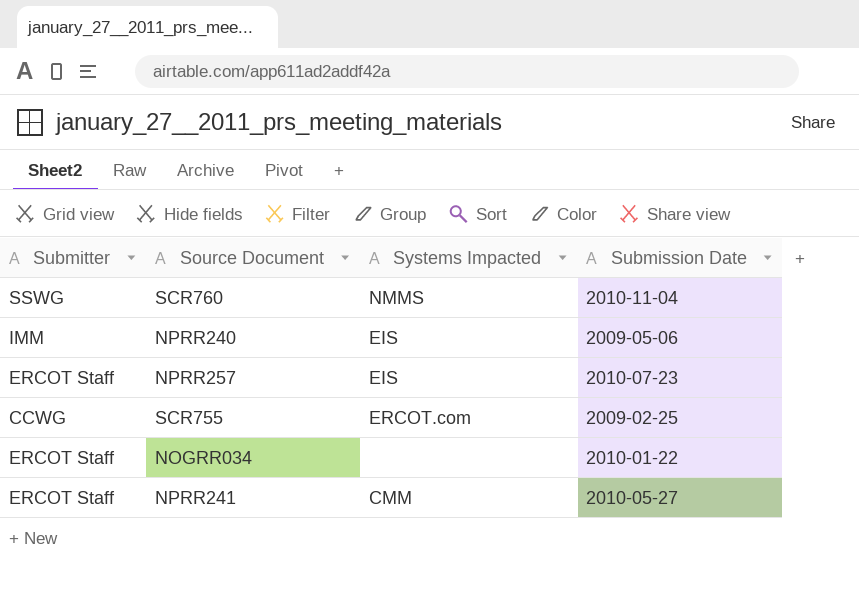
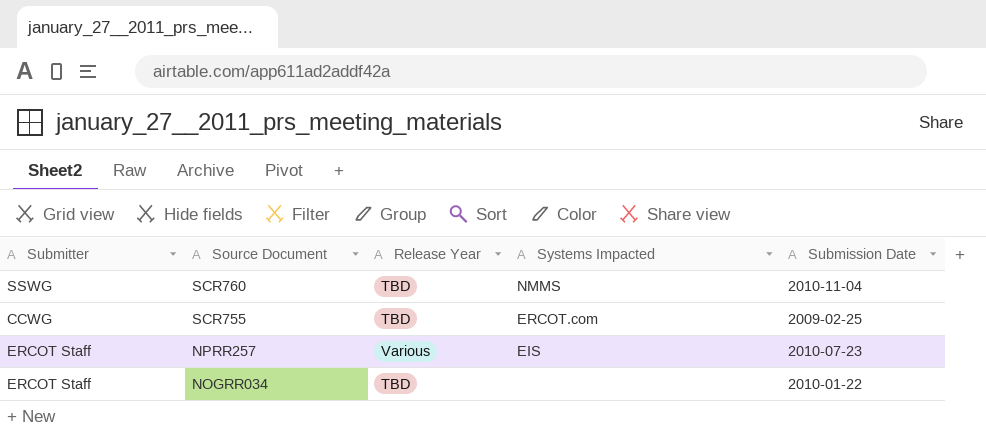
row order: none -> Source Document descending
column Release Year | position: none -> 3
row NPRR240: IMM | EIS | 2009-05-06 -> none
row NPRR241: ERCOT Staff | CMM | 2010-05-27 -> none

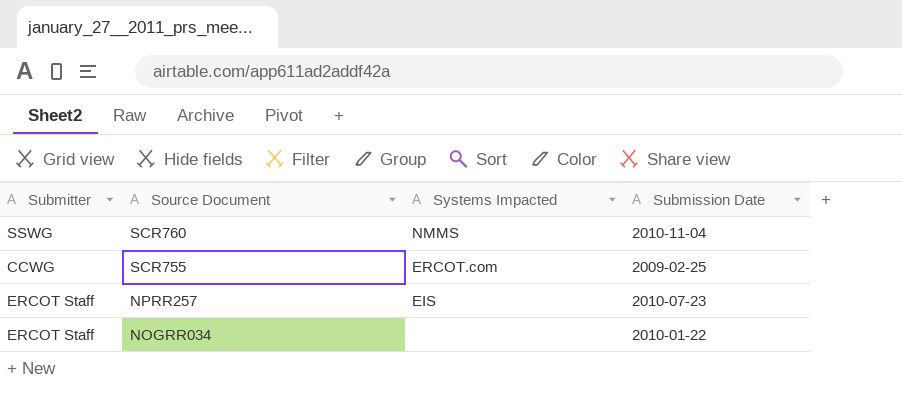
column Release Year | position: 3 -> none

